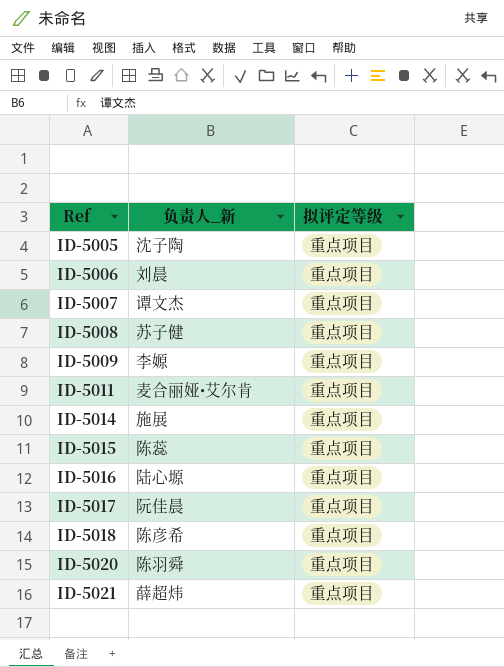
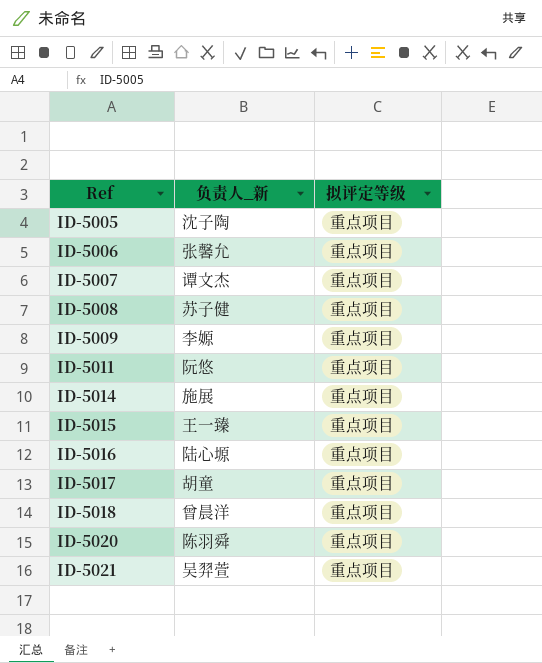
ID-5006 | 负责人_新: 刘晨 -> 张馨允
ID-5011 | 负责人_新: 麦合丽娅•艾尔肯 -> 阮悠
ID-5015 | 负责人_新: 陈蕊 -> 王一臻
ID-5017 | 负责人_新: 阮佳晨 -> 胡童
ID-5018 | 负责人_新: 陈彦希 -> 曾晨洋
ID-5021 | 负责人_新: 薛超炜 -> 吴羿萱

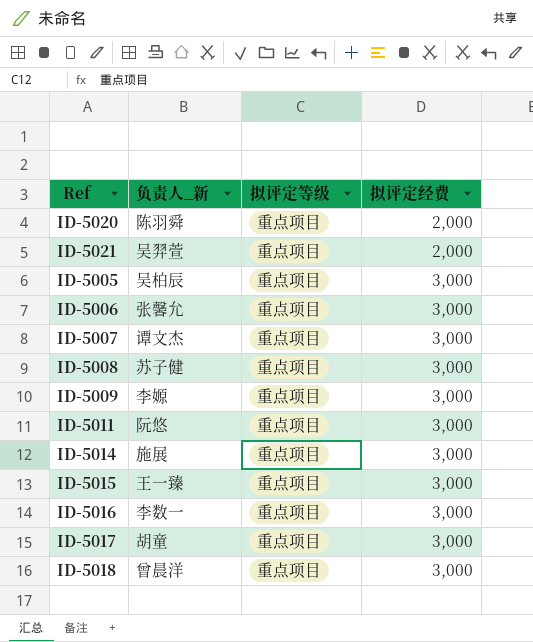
row order: Ref ascending -> 拟评定经费 ascending
column 拟评定经费 | position: none -> 4
ID-5005 | 负责人_新: 沈子陶 -> 吴柏辰
ID-5016 | 负责人_新: 陆心塬 -> 李数一

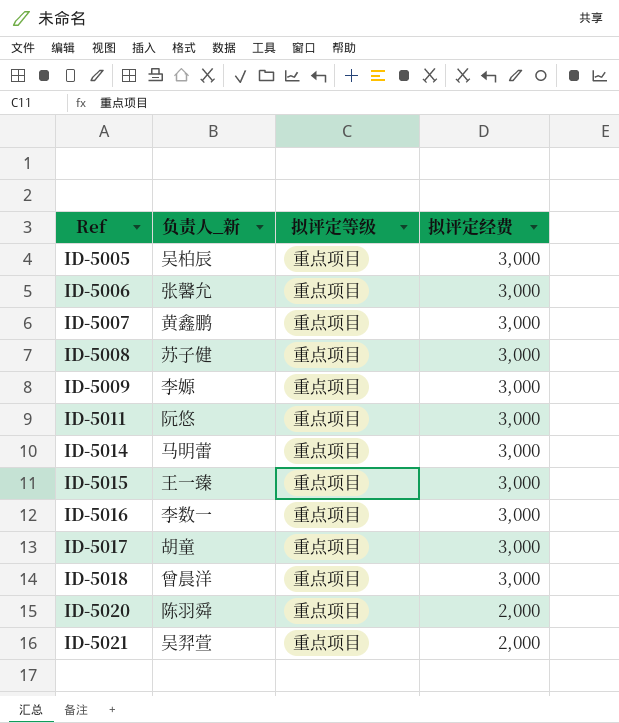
row order: 拟评定经费 ascending -> Ref ascending
ID-5007 | 负责人_新: 谭文杰 -> 黄鑫鹏
ID-5014 | 负责人_新: 施展 -> 马明蕾

